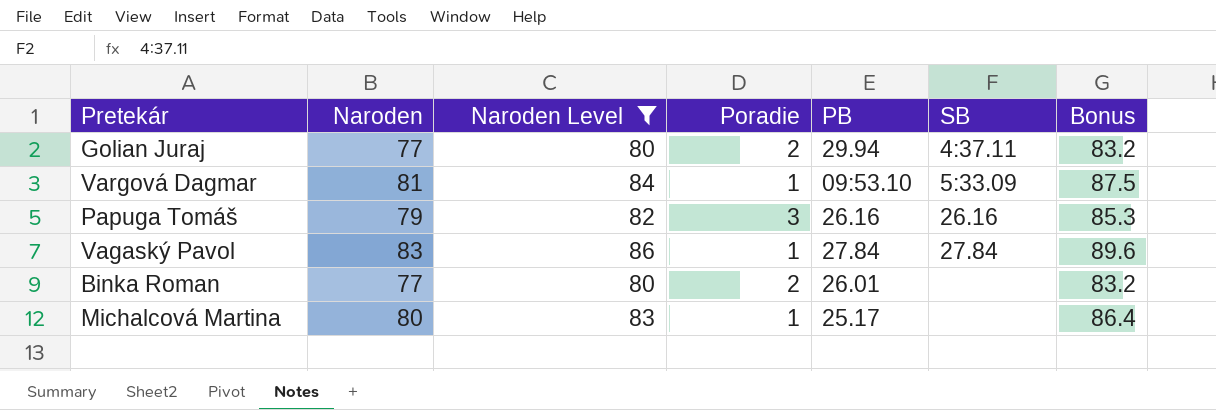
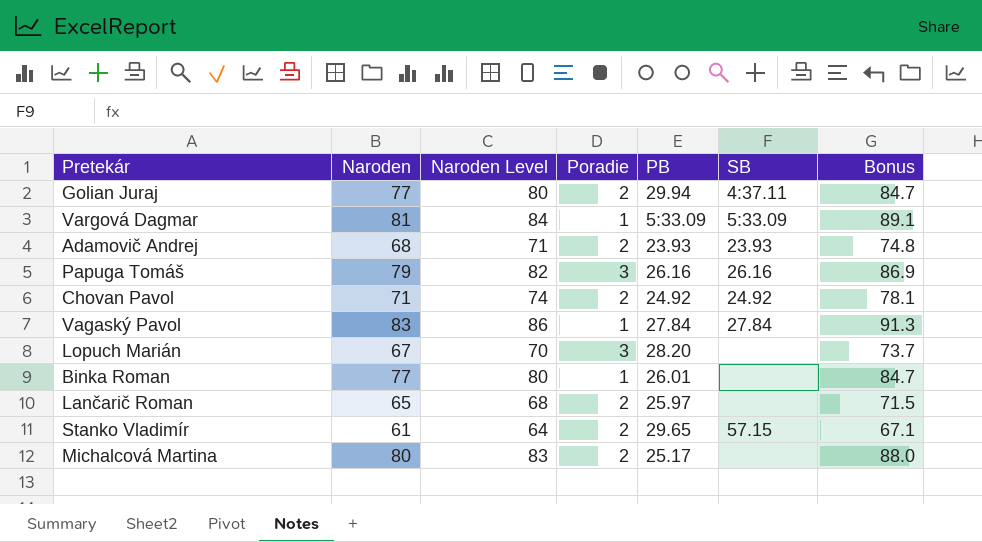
filter: Naroden Level >= 80 -> none
column Bonus | formula: [Naroden] * 1.08 -> [Naroden] * 1.1
Vargová Dagmar | PB: 09:53.10 -> 5:33.09
Binka Roman | Poradie: 2 -> 1
Michalcová Martina | Poradie: 1 -> 2

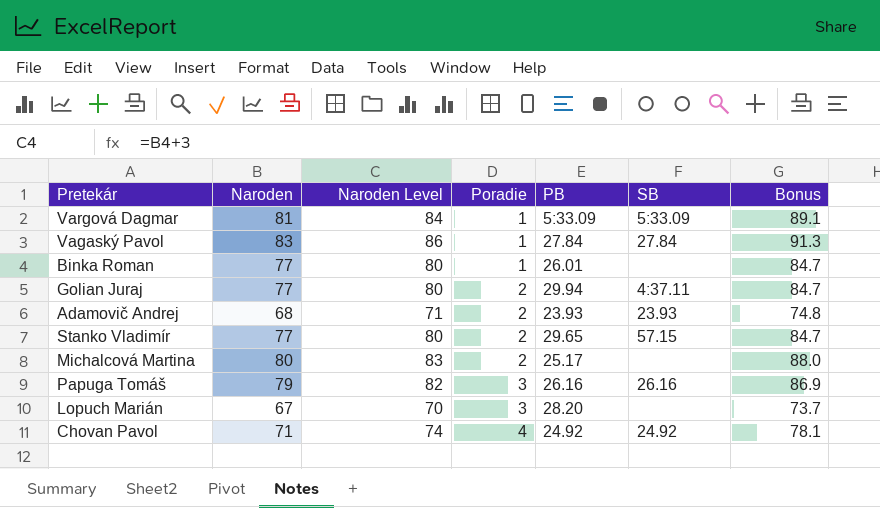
row order: none -> Poradie ascending
row Lančarič Roman: 65 | 68 | 2 | 25.97 | none | 71.5 -> none
Stanko Vladimír | Naroden: 61 -> 77
Stanko Vladimír | Naroden Level: 64 -> 80
Stanko Vladimír | Bonus: 67.1 -> 84.7
Chovan Pavol | Poradie: 2 -> 4

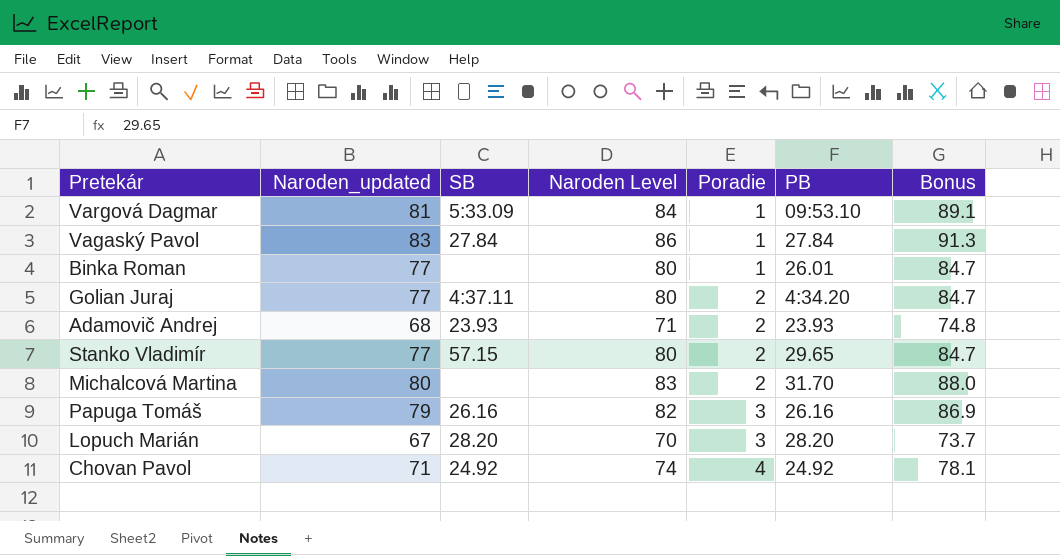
column name: Naroden -> Naroden_updated
column SB | position: 6 -> 3
Vargová Dagmar | PB: 5:33.09 -> 09:53.10
Golian Juraj | PB: 29.94 -> 4:34.20
Michalcová Martina | PB: 25.17 -> 31.70
Lopuch Marián | SB: none -> 28.20

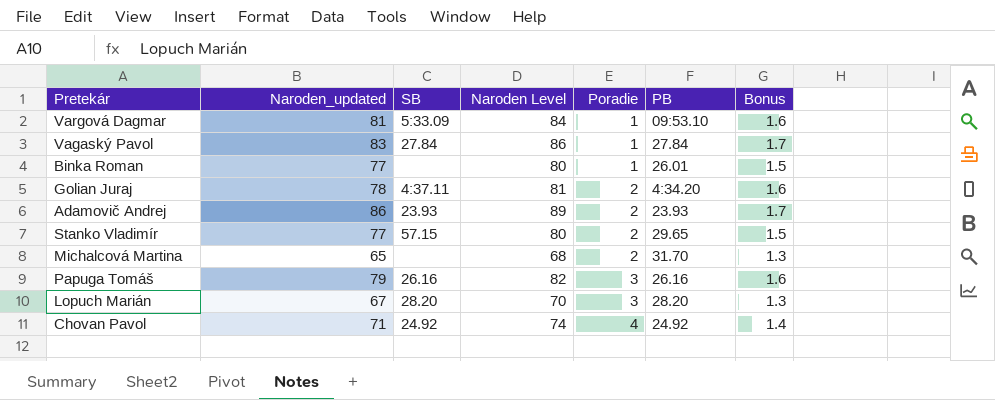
column Bonus | formula: [Naroden_updated] * 1.1 -> [Naroden_updated] * 0.02
Golian Juraj | Naroden_updated: 77 -> 78
Golian Juraj | Naroden Level: 80 -> 81
Adamovič Andrej | Naroden_updated: 68 -> 86
Adamovič Andrej | Naroden Level: 71 -> 89
Michalcová Martina | Naroden_updated: 80 -> 65
Michalcová Martina | Naroden Level: 83 -> 68

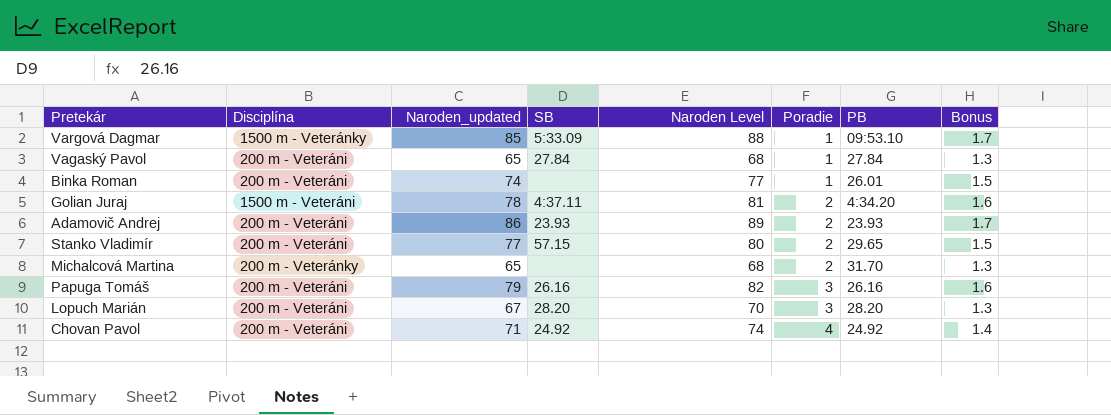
column Disciplína | position: none -> 2
Vargová Dagmar | Naroden_updated: 81 -> 85
Vargová Dagmar | Naroden Level: 84 -> 88
Vargová Dagmar | Bonus: 1.6 -> 1.7
Vagaský Pavol | Naroden_updated: 83 -> 65
Vagaský Pavol | Naroden Level: 86 -> 68
Vagaský Pavol | Bonus: 1.7 -> 1.3
Binka Roman | Naroden_updated: 77 -> 74
Binka Roman | Naroden Level: 80 -> 77

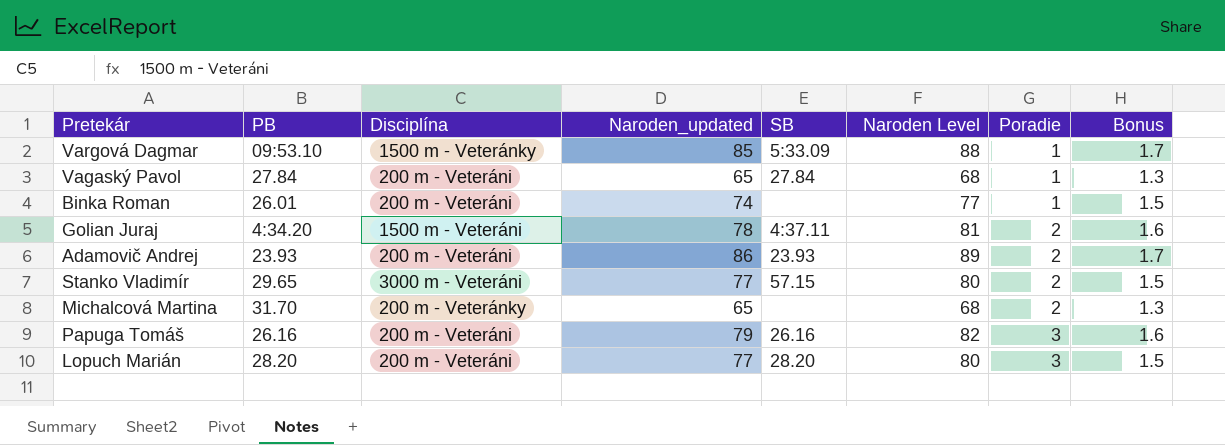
column PB | position: 7 -> 2
row Chovan Pavol: 200 m - Veteráni | 71 | 24.92 | 74 | 4 | 24.92 | 1.4 -> none
Stanko Vladimír | Disciplína: 200 m - Veteráni -> 3000 m - Veteráni
Lopuch Marián | Naroden_updated: 67 -> 77
Lopuch Marián | Naroden Level: 70 -> 80
Lopuch Marián | Bonus: 1.3 -> 1.5

